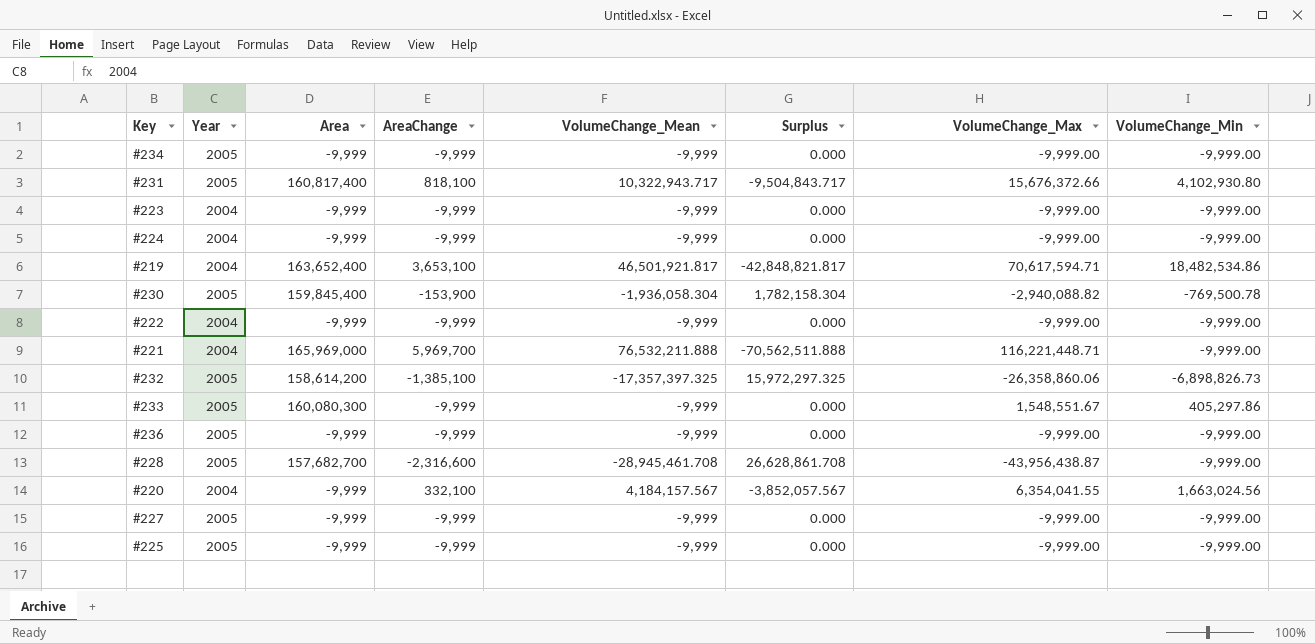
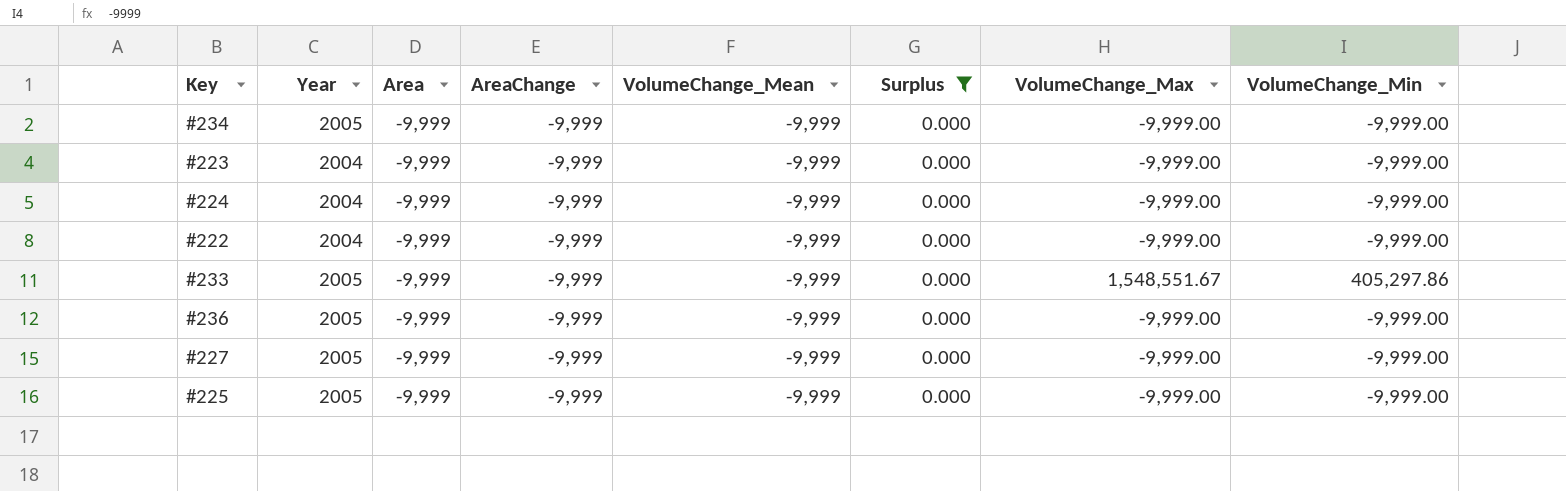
filter: none -> Surplus = 0.000
#233 | Area: 160,080,300 -> -9,999

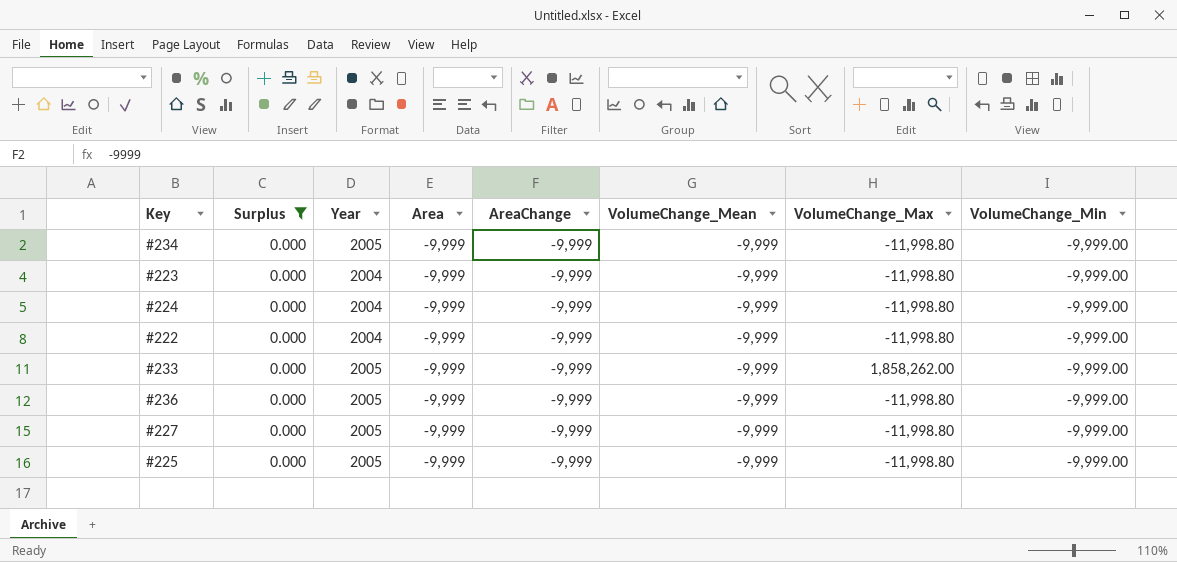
column Surplus | position: 6 -> 2
#234 | VolumeChange_Max: -9,999.00 -> -11,998.80
#223 | VolumeChange_Max: -9,999.00 -> -11,998.80
#224 | VolumeChange_Max: -9,999.00 -> -11,998.80
#222 | VolumeChange_Max: -9,999.00 -> -11,998.80
#233 | VolumeChange_Max: 1,548,551.67 -> 1,858,262.00
#233 | VolumeChange_Min: 405,297.86 -> -9,999.00
#236 | VolumeChange_Max: -9,999.00 -> -11,998.80
#227 | VolumeChange_Max: -9,999.00 -> -11,998.80
#225 | VolumeChange_Max: -9,999.00 -> -11,998.80

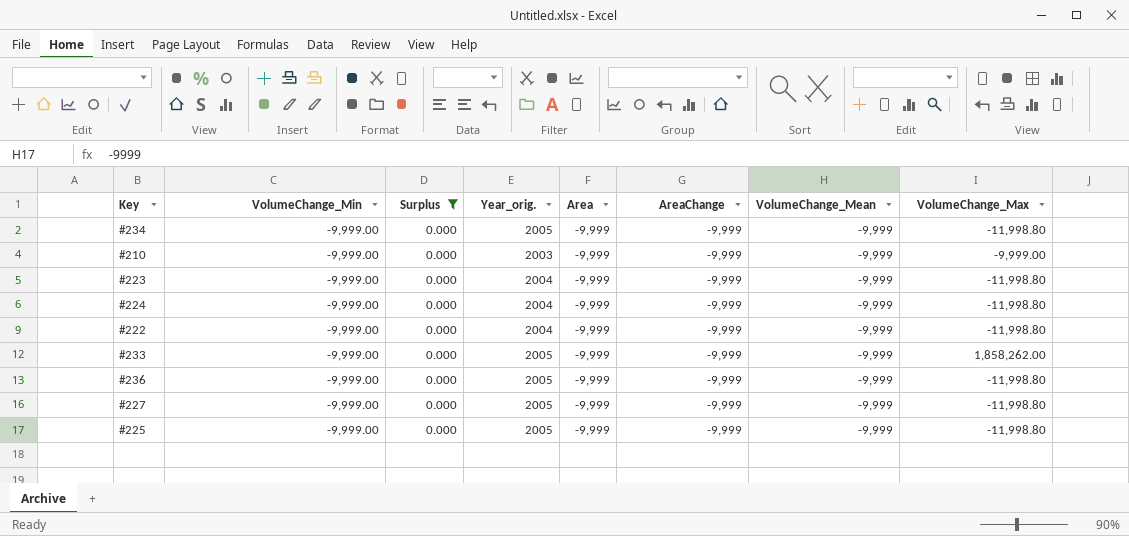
column VolumeChange_Min | position: 8 -> 2
column name: Year -> Year_orig.
row #210: none -> -9,999.00 | 0.000 | 2003 | -9,999 | -9,999 | -9,999 | -9,999.00

